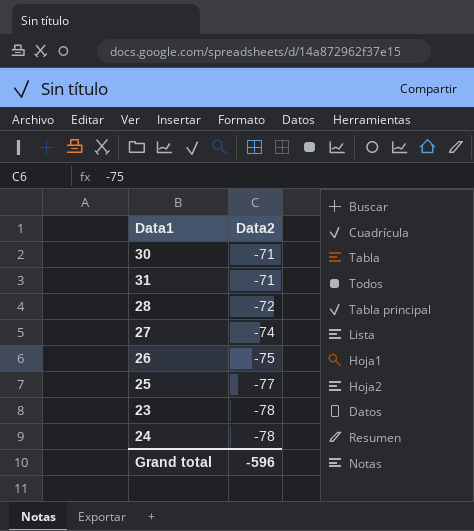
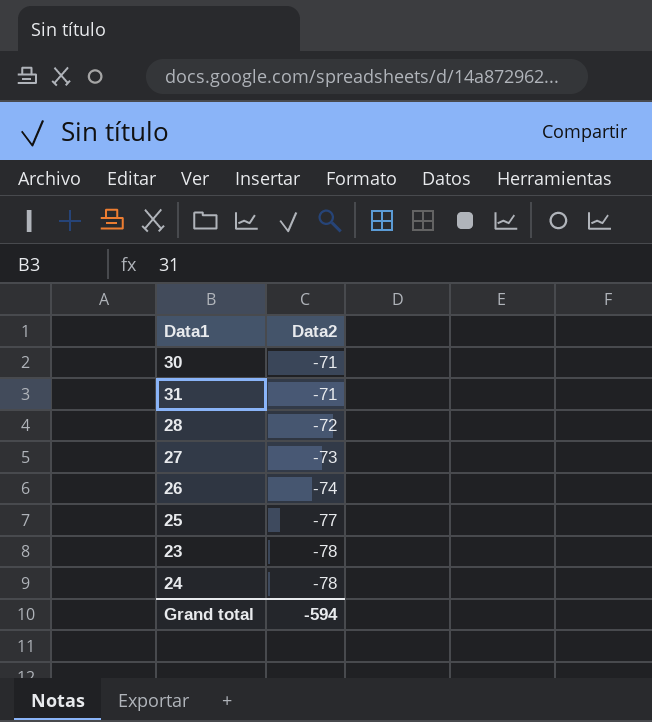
27 | Data2: -74 -> -73
26 | Data2: -75 -> -74
Grand total | Data2: -596 -> -594

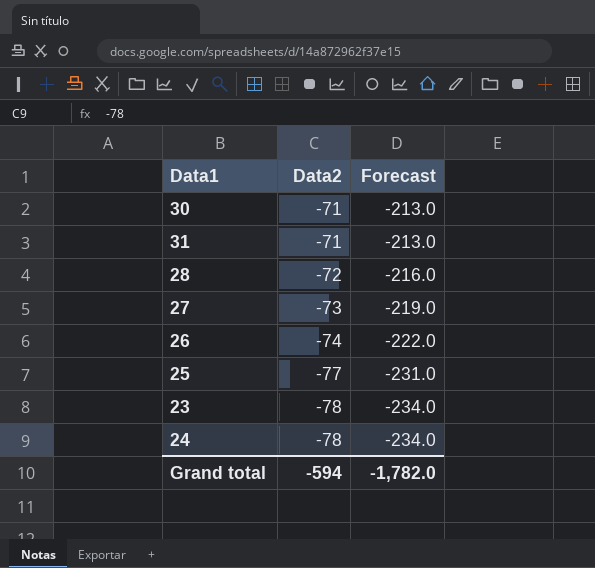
column Forecast | formula: none -> [Data2] * 3

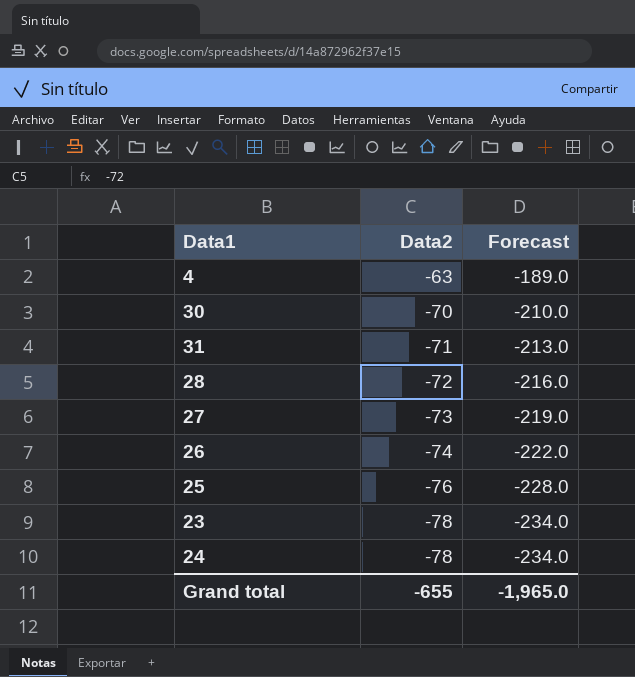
row 4: none -> -63 | -189.0
30 | Data2: -71 -> -70
30 | Forecast: -213.0 -> -210.0
25 | Data2: -77 -> -76
25 | Forecast: -231.0 -> -228.0
Grand total | Data2: -594 -> -655
Grand total | Forecast: -1,782.0 -> -1,965.0

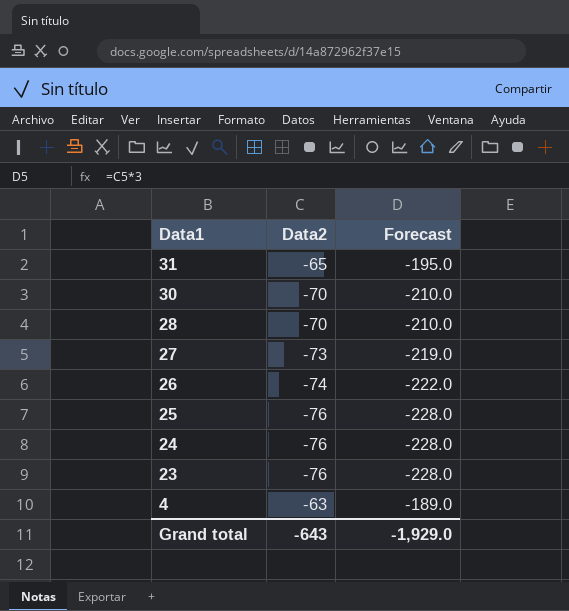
row order: Data2 descending -> Data1 descending
31 | Data2: -71 -> -65
31 | Forecast: -213.0 -> -195.0
28 | Data2: -72 -> -70
28 | Forecast: -216.0 -> -210.0
24 | Data2: -78 -> -76
24 | Forecast: -234.0 -> -228.0
23 | Data2: -78 -> -76
23 | Forecast: -234.0 -> -228.0
Grand total | Data2: -655 -> -643
Grand total | Forecast: -1,965.0 -> -1,929.0

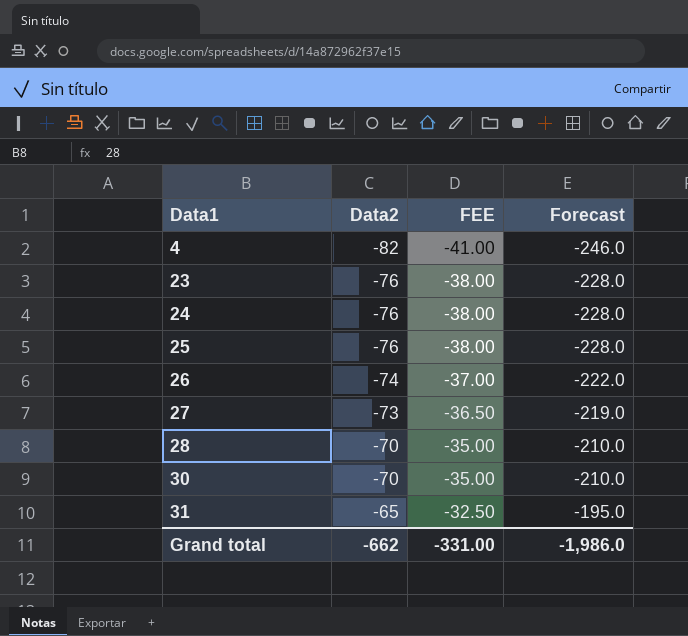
row order: Data1 descending -> Data1 ascending
column FEE | formula: none -> [Data2] * 0.5
4 | Data2: -63 -> -82
4 | Forecast: -189.0 -> -246.0
Grand total | Data2: -643 -> -662
Grand total | Forecast: -1,929.0 -> -1,986.0

